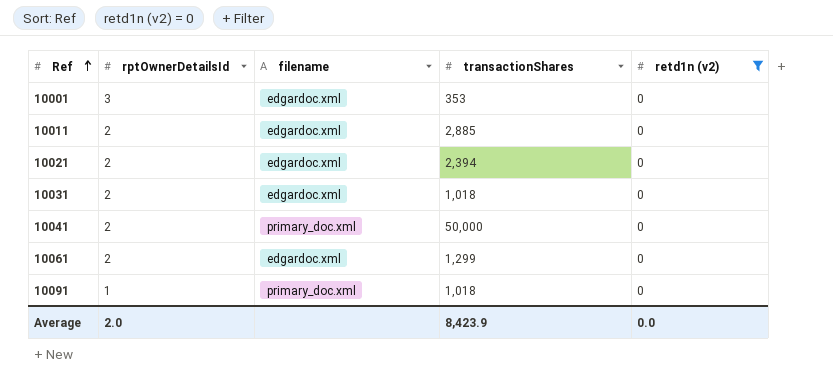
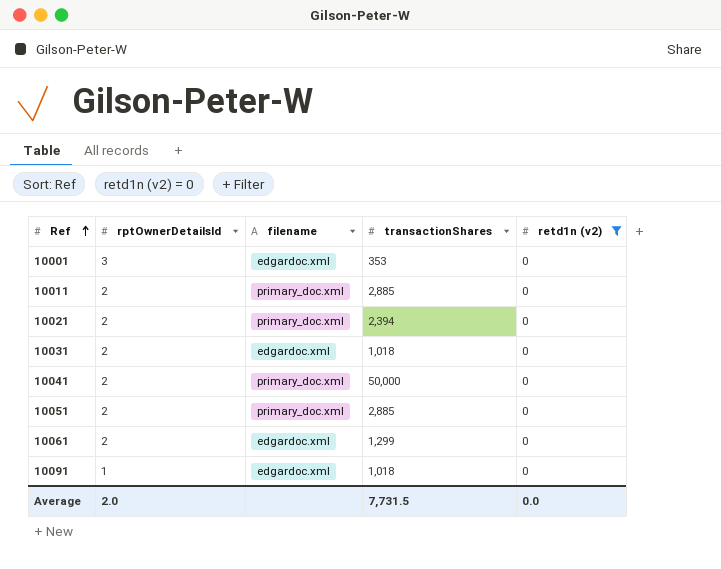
10011 | filename: edgardoc.xml -> primary_doc.xml
10021 | filename: edgardoc.xml -> primary_doc.xml
row 10051: none -> 2 | primary_doc.xml | 2,885 | 0
10091 | filename: primary_doc.xml -> edgardoc.xml
Average | transactionShares: 8,423.9 -> 7,731.5

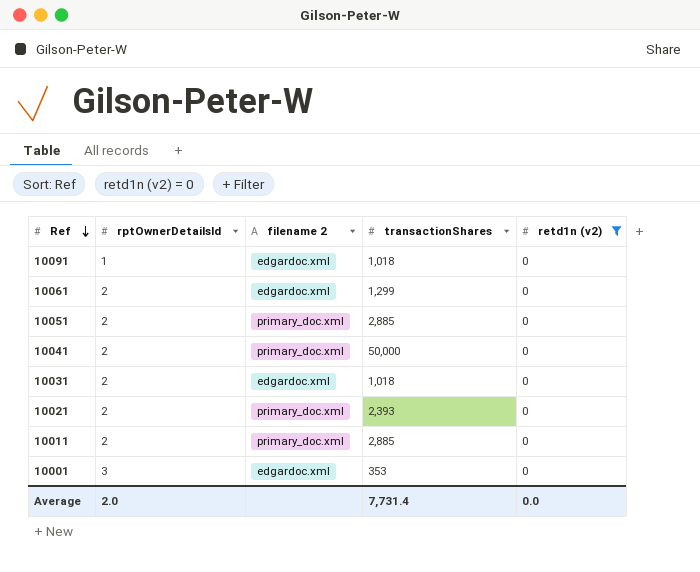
row order: Ref ascending -> Ref descending
column name: filename -> filename 2
10021 | transactionShares: 2,394 -> 2,393
Average | transactionShares: 7,731.5 -> 7,731.4

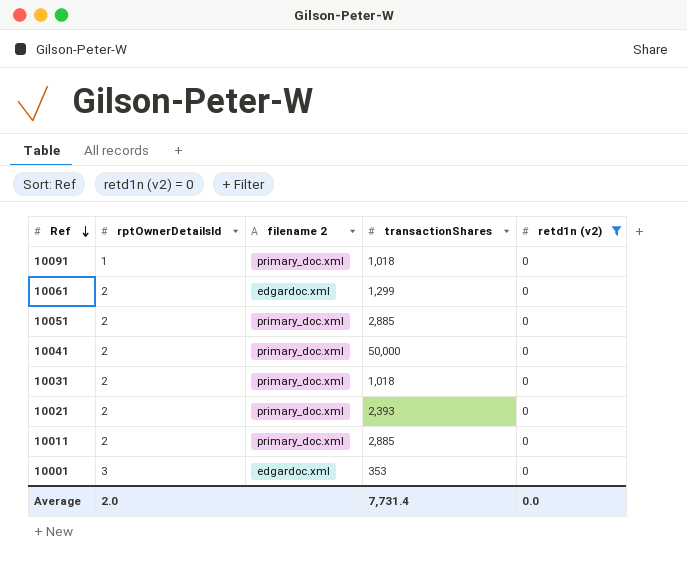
10091 | filename 2: edgardoc.xml -> primary_doc.xml
10031 | filename 2: edgardoc.xml -> primary_doc.xml

